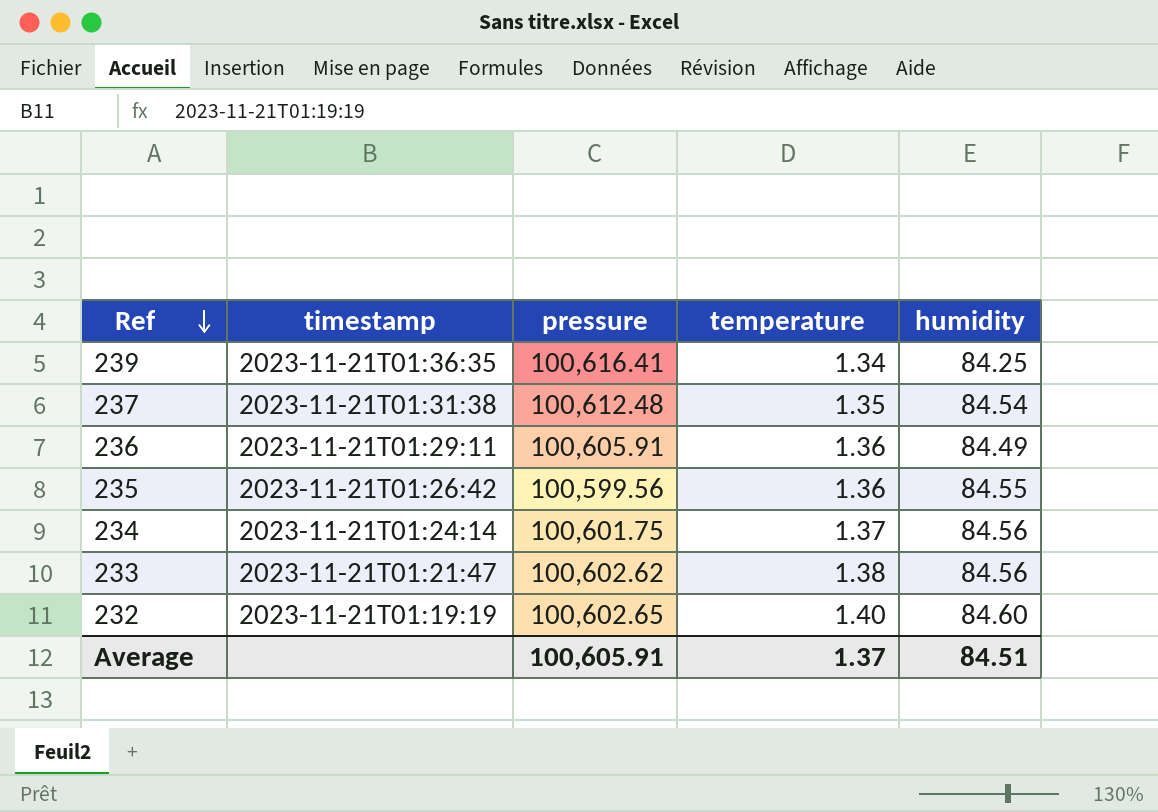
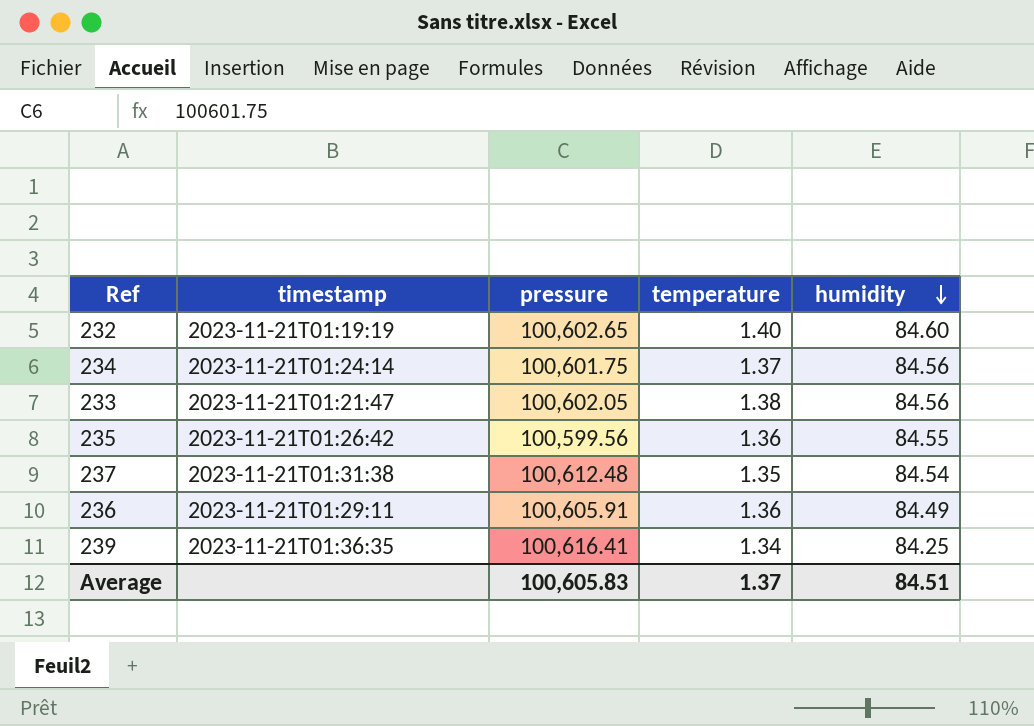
row order: Ref descending -> humidity descending
233 | pressure: 100,602.62 -> 100,602.05
Average | pressure: 100,605.91 -> 100,605.83

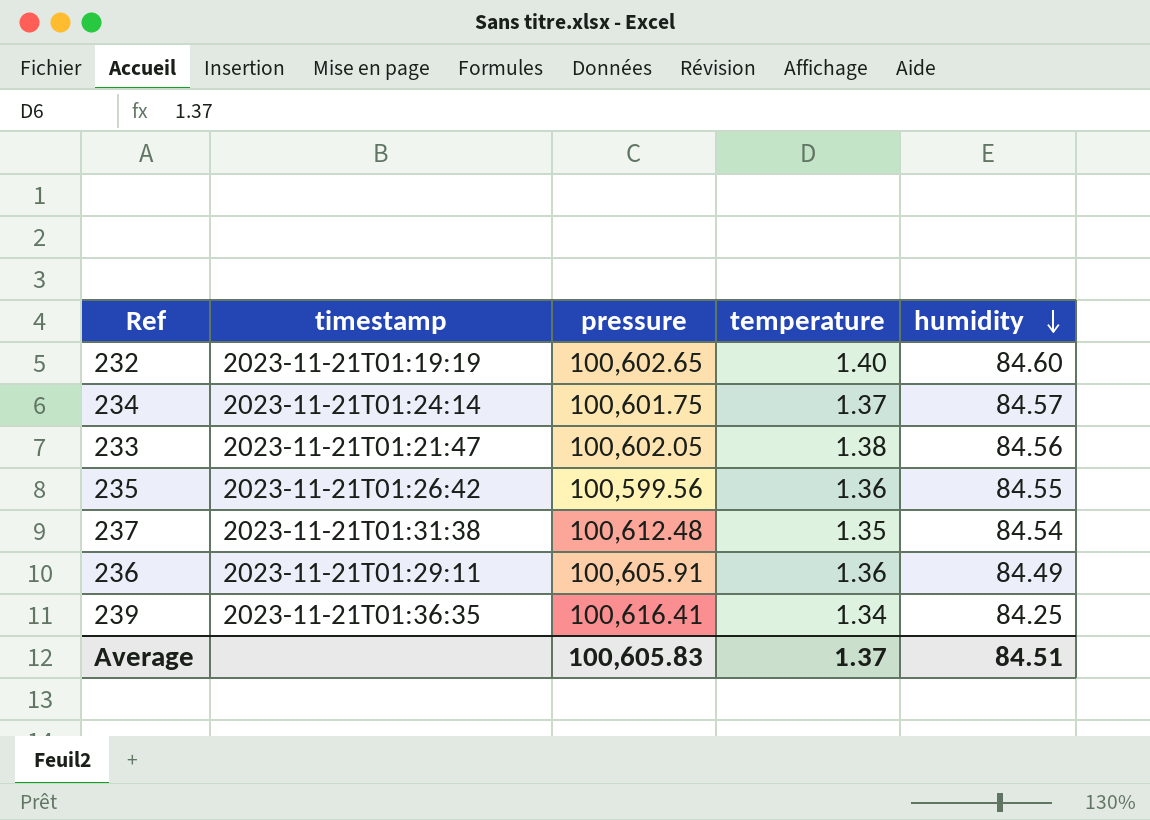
234 | humidity: 84.56 -> 84.57

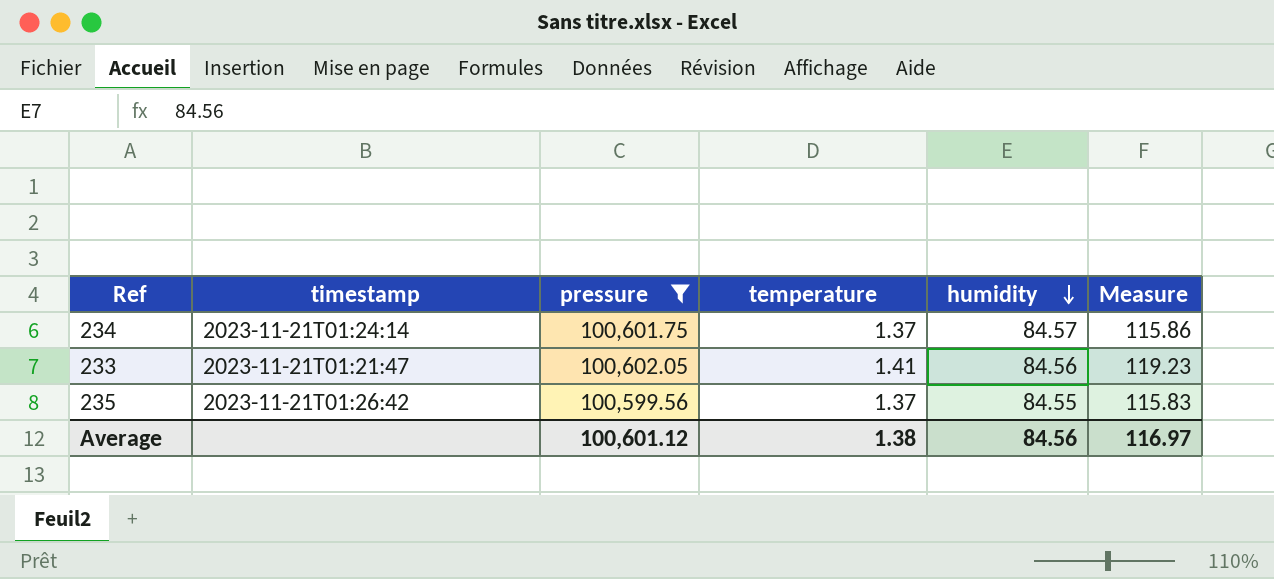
filter: none -> pressure <= 100,602.05
column Measure | formula: none -> [temperature] * [humidity]
233 | temperature: 1.38 -> 1.41
235 | temperature: 1.36 -> 1.37
Average | pressure: 100,605.83 -> 100,601.12
Average | temperature: 1.37 -> 1.38
Average | humidity: 84.51 -> 84.56

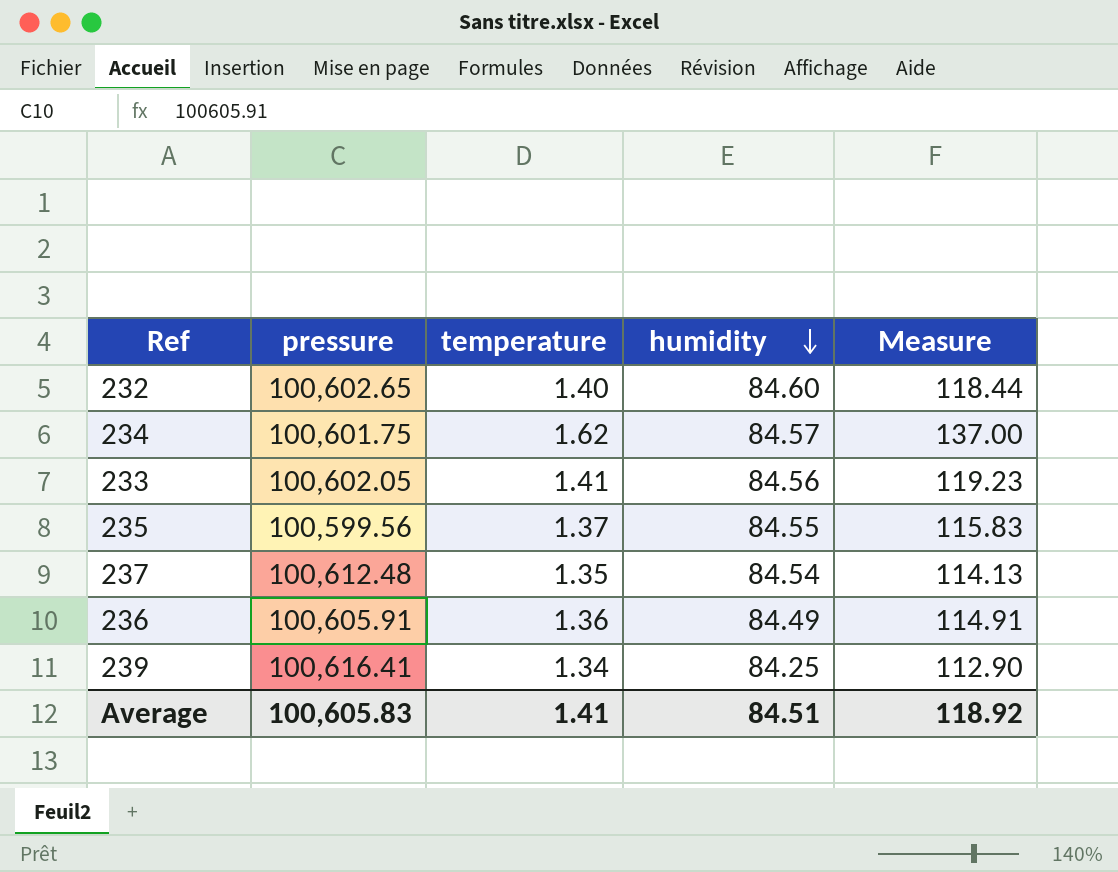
filter: pressure <= 100,602.05 -> none
column timestamp | position: 2 -> none
234 | temperature: 1.37 -> 1.62
234 | Measure: 115.86 -> 137.00
Average | pressure: 100,601.12 -> 100,605.83
Average | temperature: 1.38 -> 1.41
Average | humidity: 84.56 -> 84.51
Average | Measure: 116.97 -> 118.92

